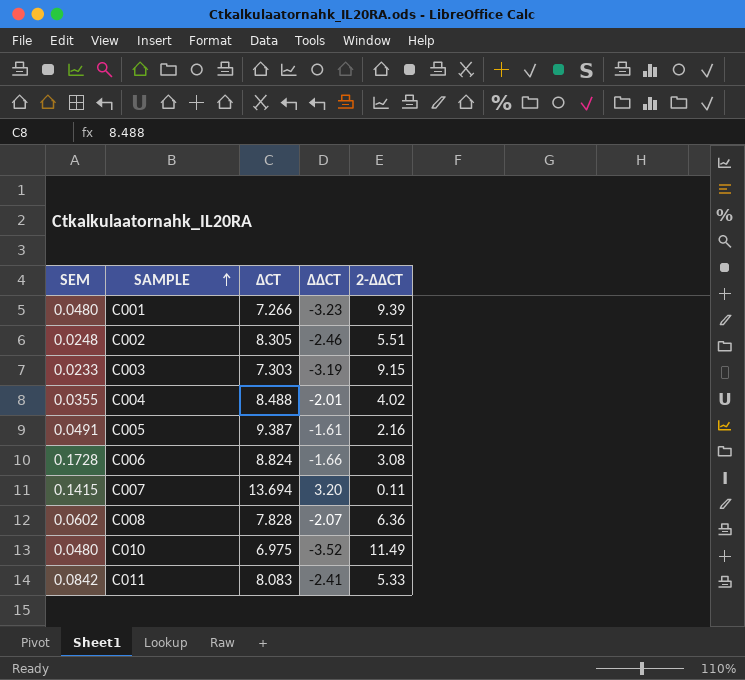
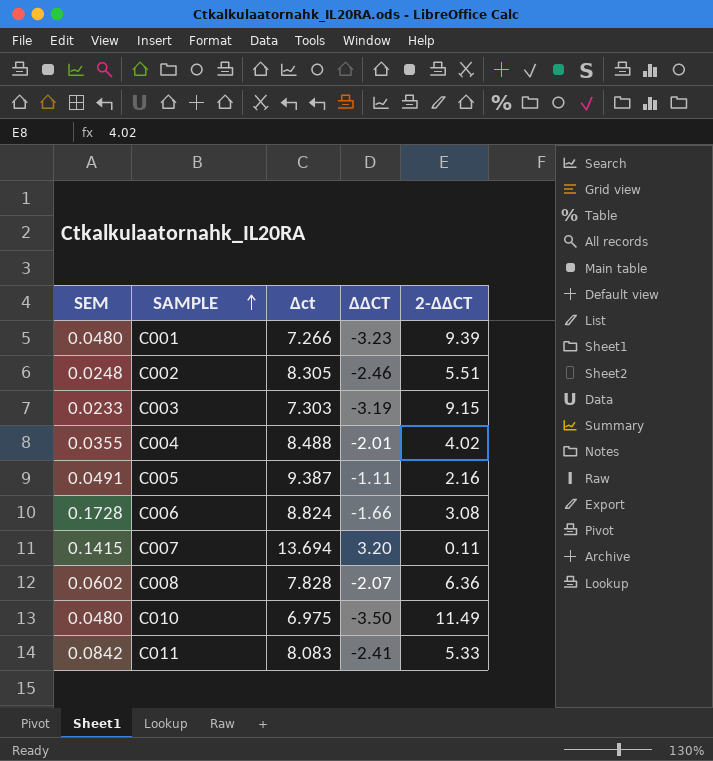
column name: ΔCT -> Δct
C005 | ΔΔCT: -1.61 -> -1.11
C010 | ΔΔCT: -3.52 -> -3.50

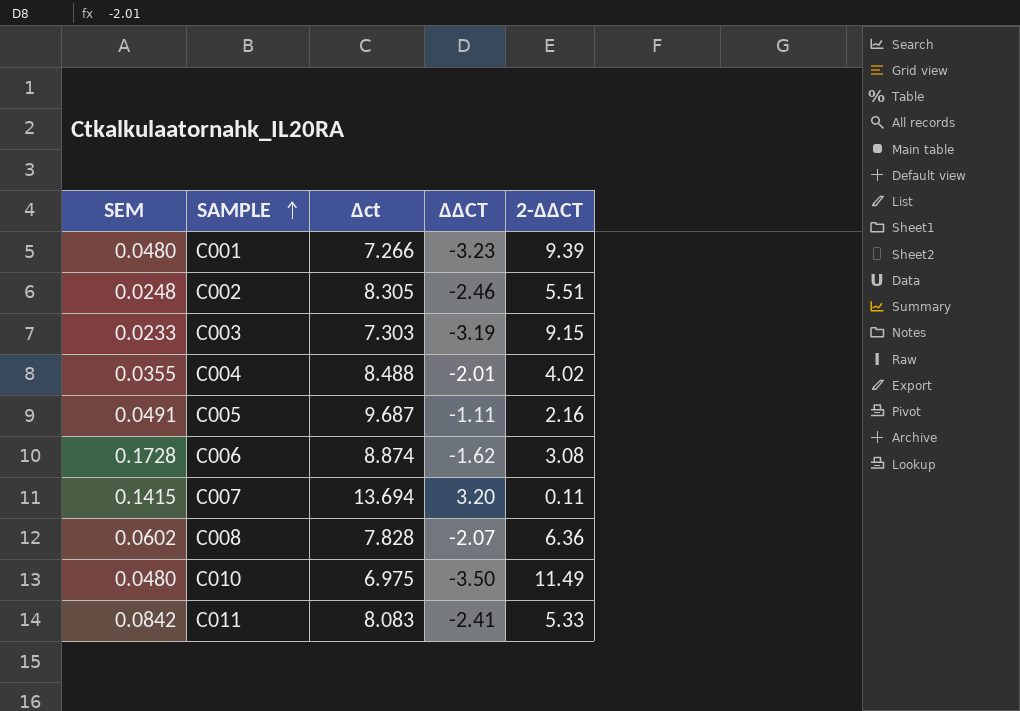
C005 | Δct: 9.387 -> 9.687
C006 | Δct: 8.824 -> 8.874
C006 | ΔΔCT: -1.66 -> -1.62

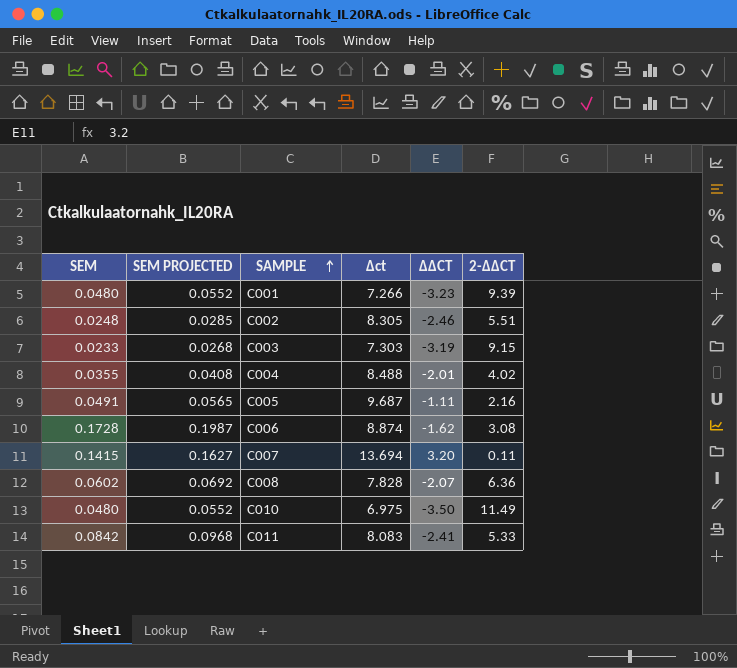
column SEM PROJECTED | formula: none -> [SEM] * 1.15

